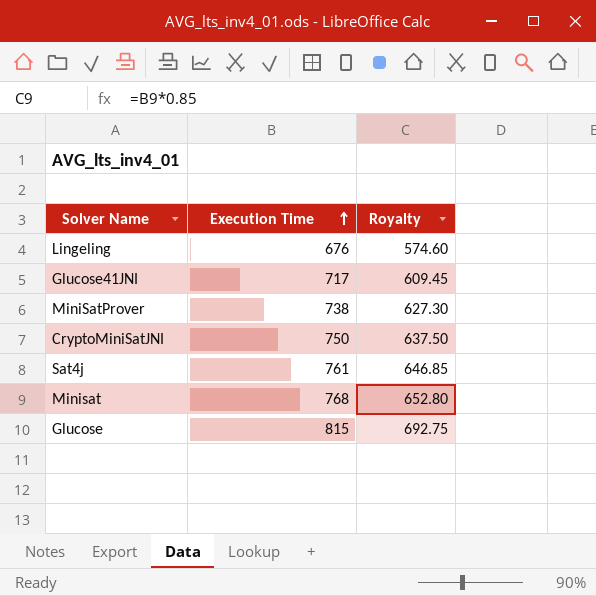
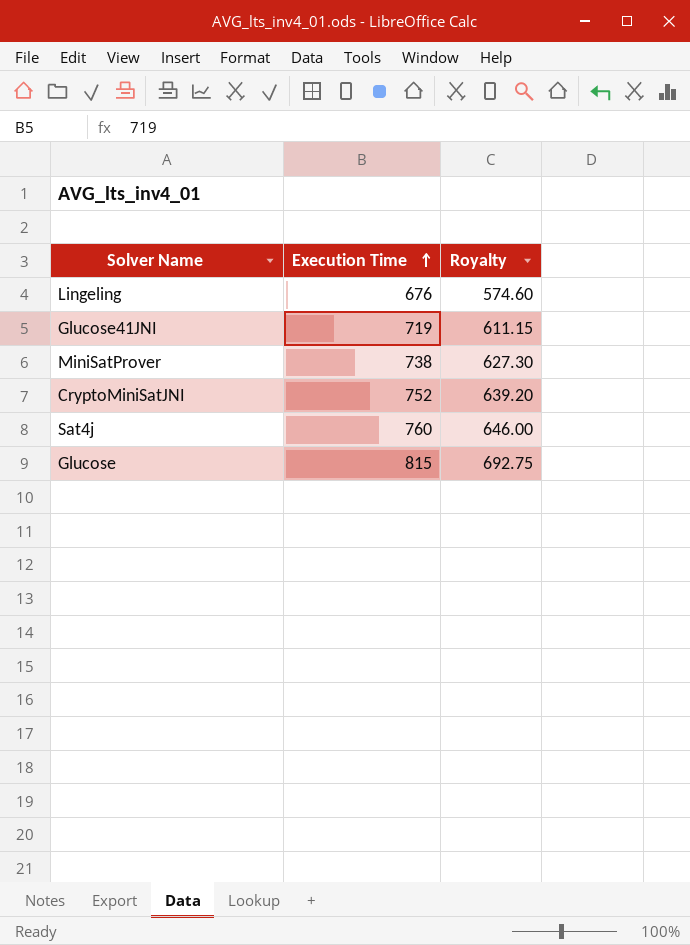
row Minisat: 768 | 652.80 -> none
Glucose41JNI | Execution Time: 717 -> 719
Glucose41JNI | Royalty: 609.45 -> 611.15
CryptoMiniSatJNI | Execution Time: 750 -> 752
CryptoMiniSatJNI | Royalty: 637.50 -> 639.20
Sat4j | Execution Time: 761 -> 760
Sat4j | Royalty: 646.85 -> 646.00

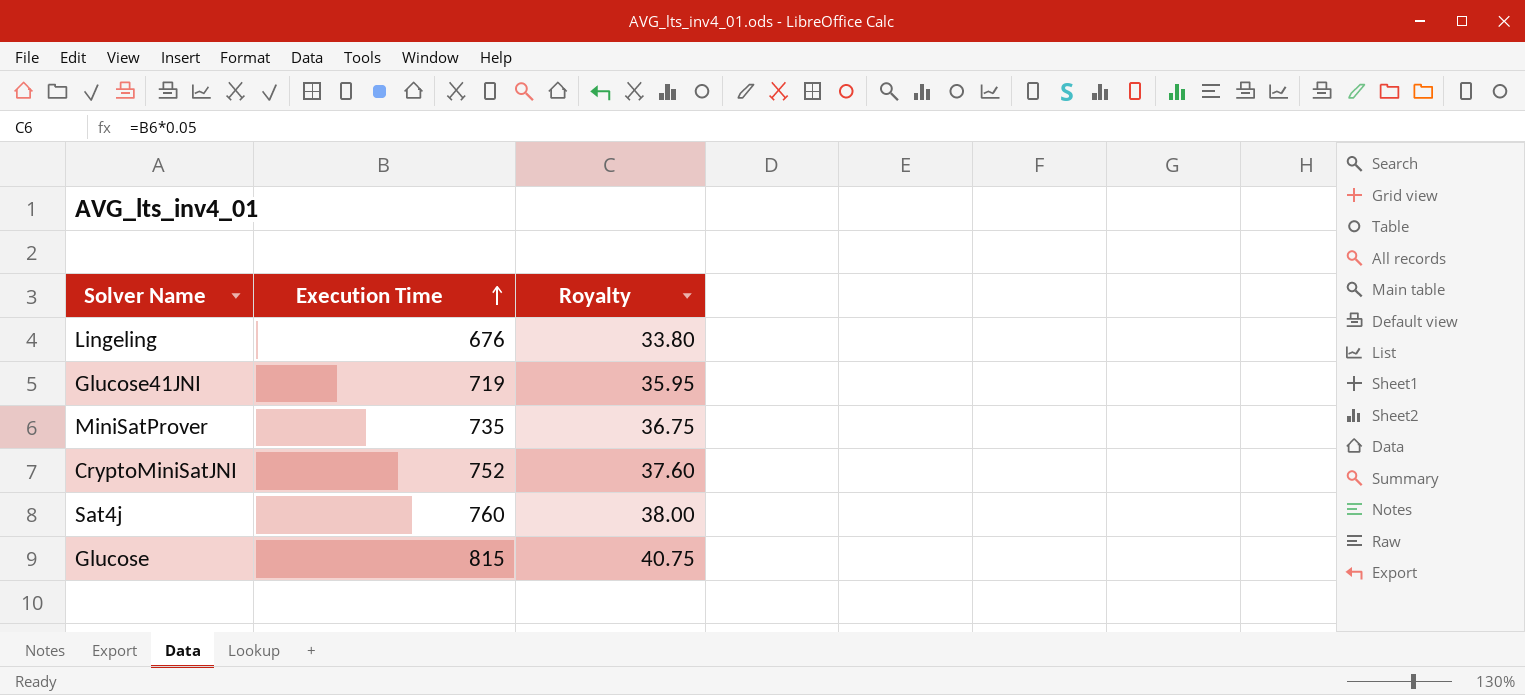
column Royalty | formula: [Execution Time] * 0.85 -> [Execution Time] * 0.05
MiniSatProver | Execution Time: 738 -> 735

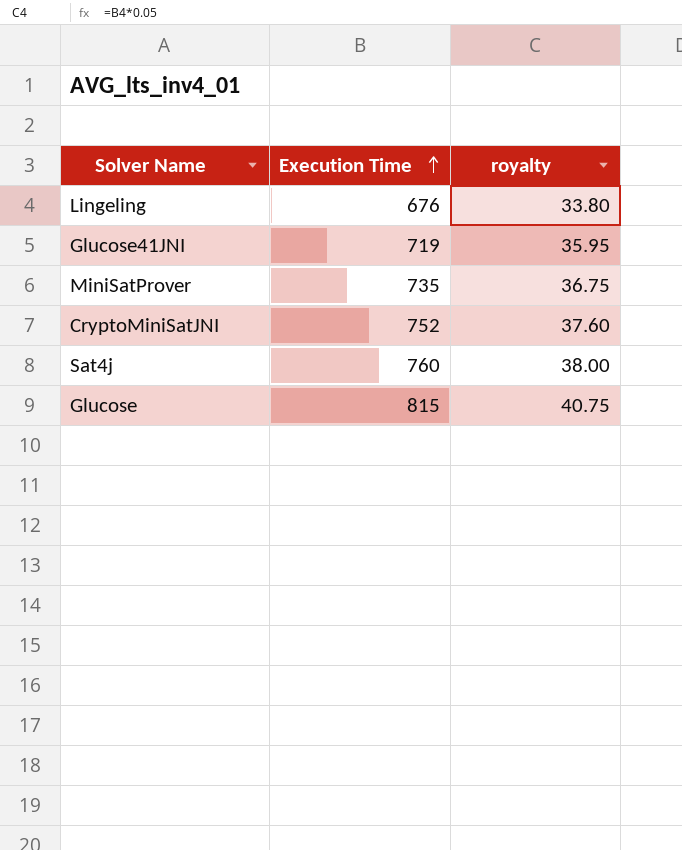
column name: Royalty -> royalty

